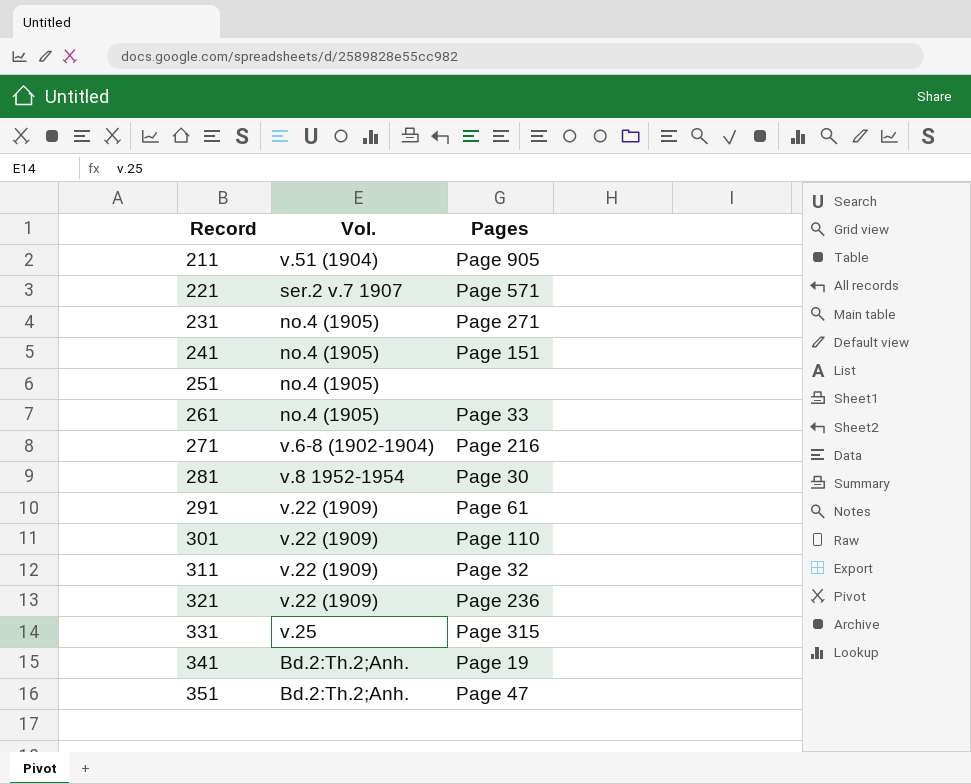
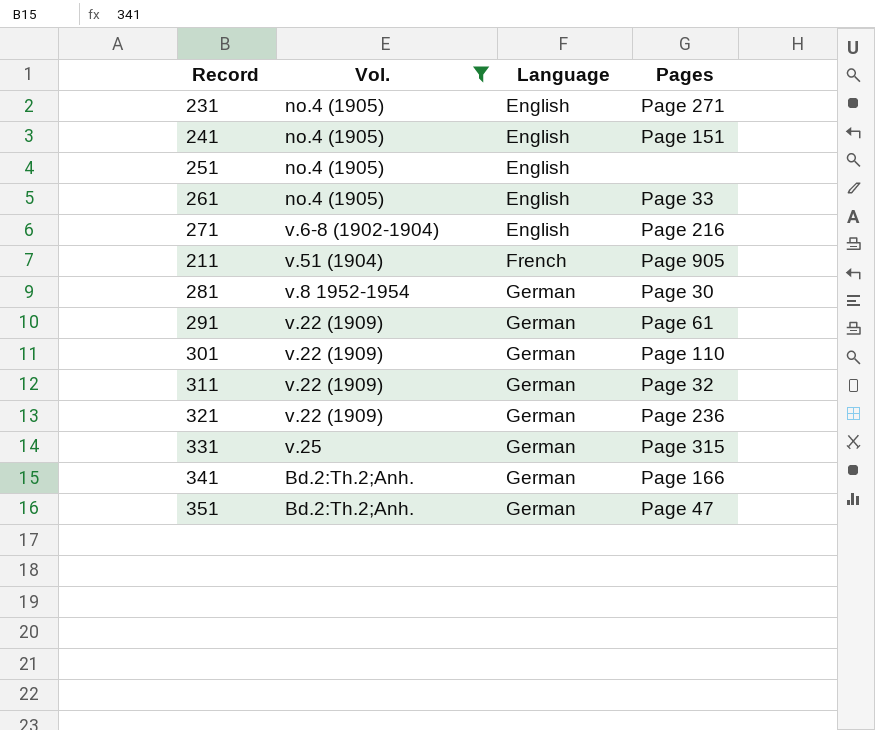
filter: none -> Vol. != ser.2 v.7 1907
row order: Record ascending -> Language ascending
column Language | position: none -> 3
341 | Pages: Page 19 -> Page 166

